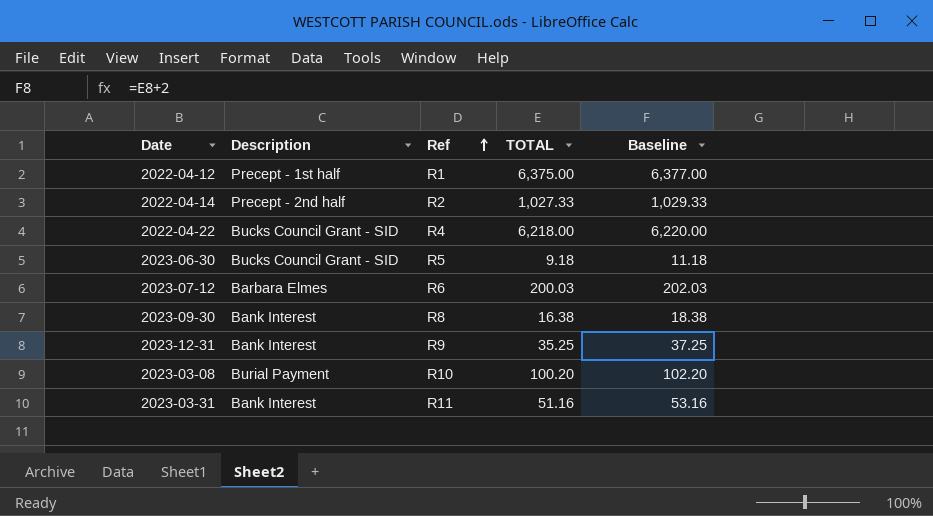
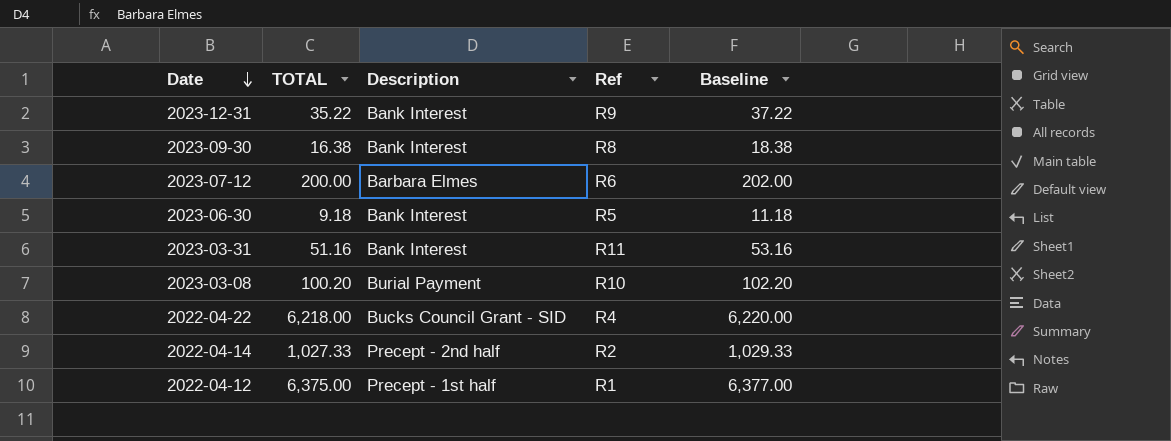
row order: Ref ascending -> Date descending
column TOTAL | position: 4 -> 2
2023-12-31 | TOTAL: 35.25 -> 35.22
2023-12-31 | Baseline: 37.25 -> 37.22
2023-07-12 | TOTAL: 200.03 -> 200.00
2023-07-12 | Baseline: 202.03 -> 202.00
2023-06-30 | Description: Bucks Council Grant - SID -> Bank Interest

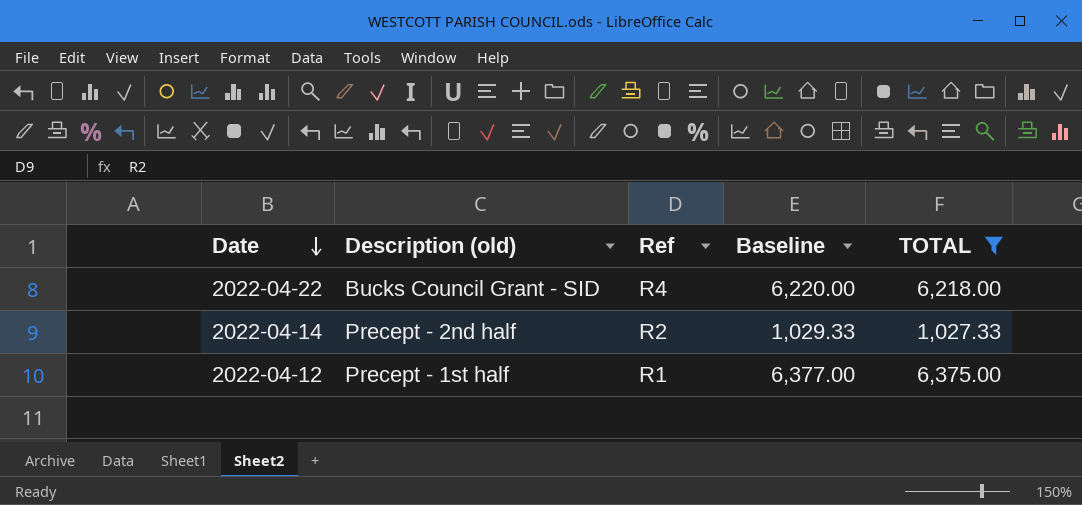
filter: none -> TOTAL >= 1,027.33
column name: Description -> Description (old)
column TOTAL | position: 2 -> 5

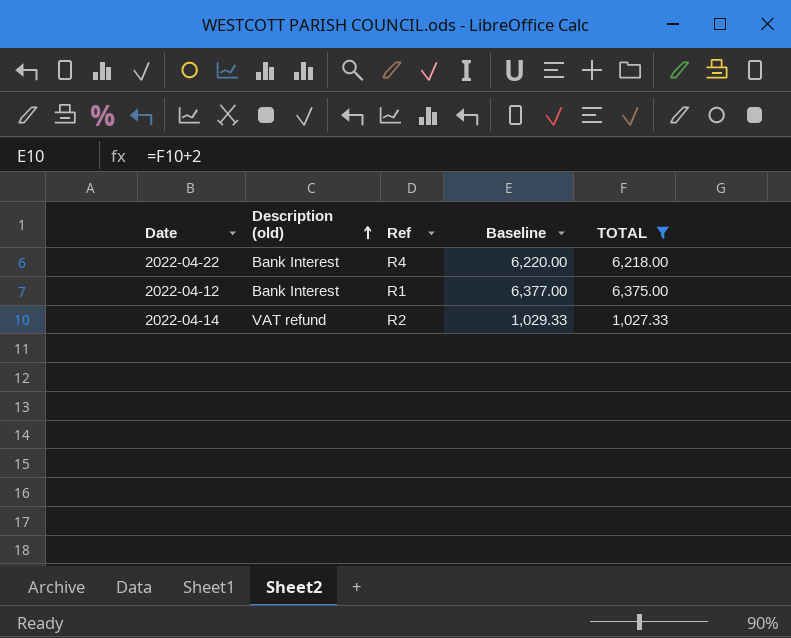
row order: Date descending -> Description (old) ascending
2022-04-22 | Description (old): Bucks Council Grant - SID -> Bank Interest
2022-04-12 | Description (old): Precept - 1st half -> Bank Interest
2022-04-14 | Description (old): Precept - 2nd half -> VAT refund

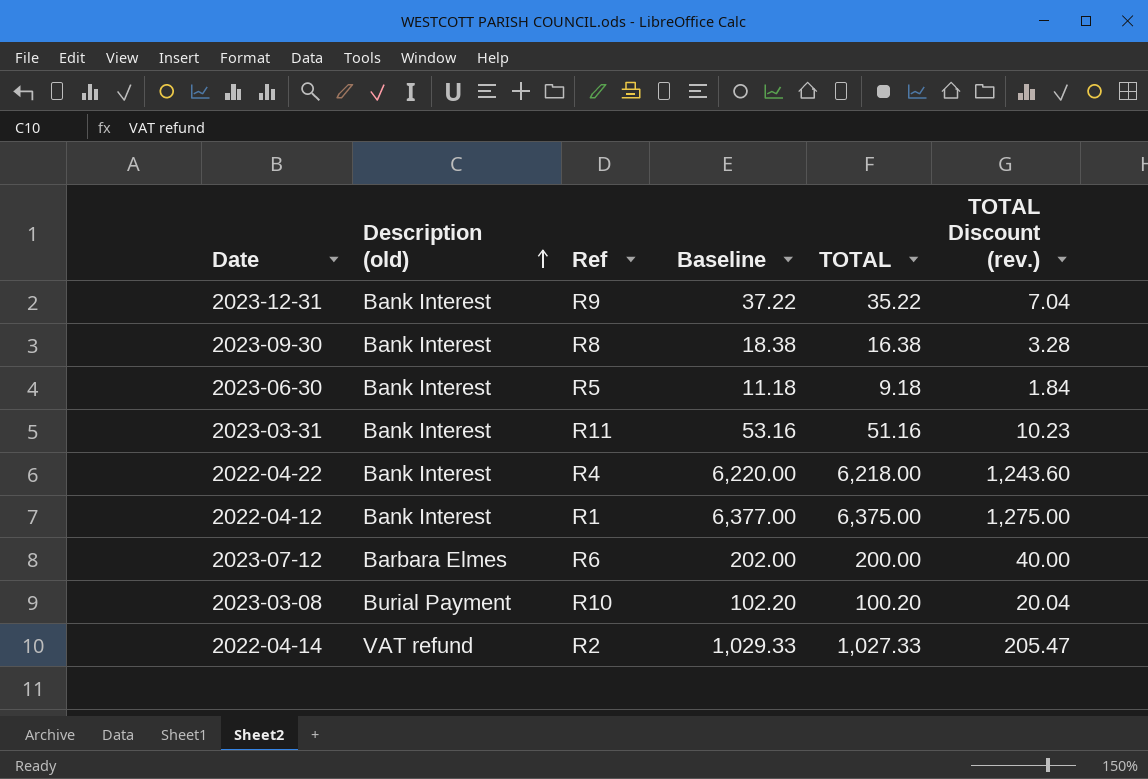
filter: TOTAL >= 1,027.33 -> none
column TOTAL Discount (rev.) | formula: none -> [TOTAL] * 0.2

